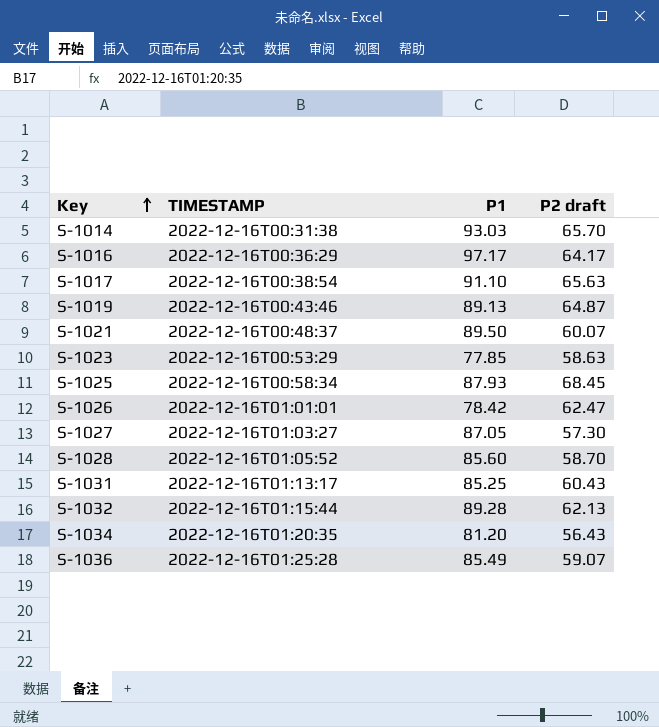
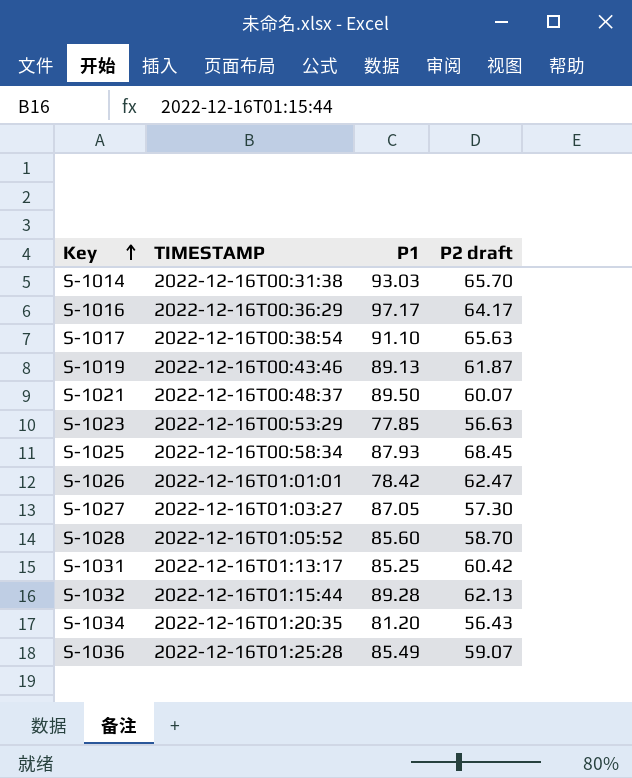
S-1019 | P2 draft: 64.87 -> 61.87
S-1023 | P2 draft: 58.63 -> 56.63
S-1031 | P2 draft: 60.43 -> 60.42

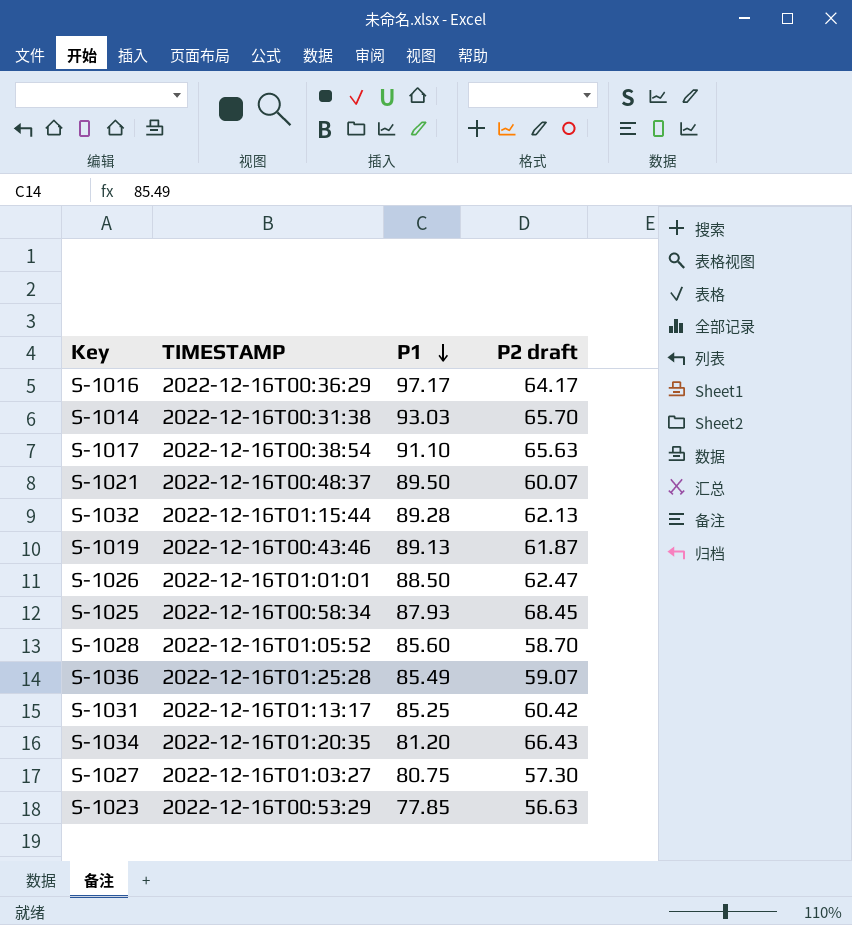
row order: Key ascending -> P1 descending
S-1026 | P1: 78.42 -> 88.50
S-1034 | P2 draft: 56.43 -> 66.43
S-1027 | P1: 87.05 -> 80.75

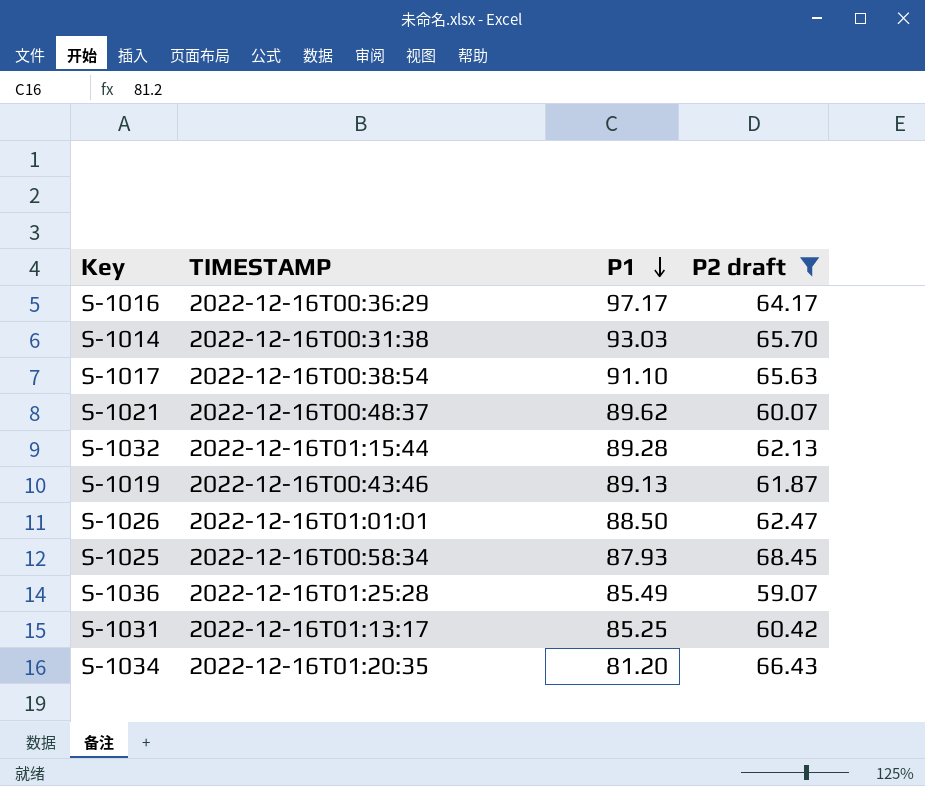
filter: none -> P2 draft >= 59.07
S-1021 | P1: 89.50 -> 89.62

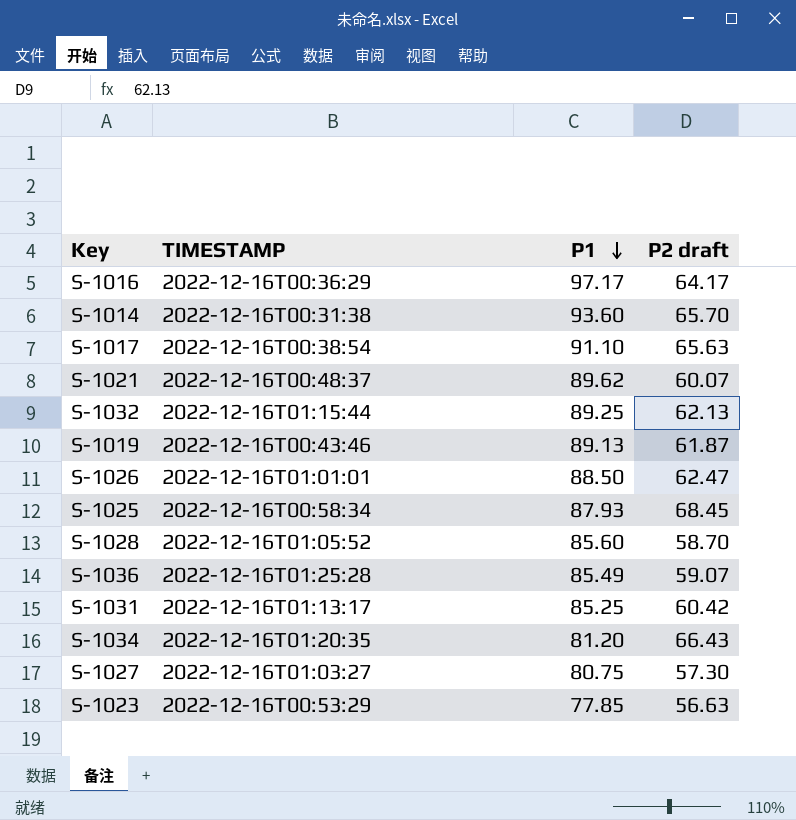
filter: P2 draft >= 59.07 -> none
S-1014 | P1: 93.03 -> 93.60
S-1032 | P1: 89.28 -> 89.25

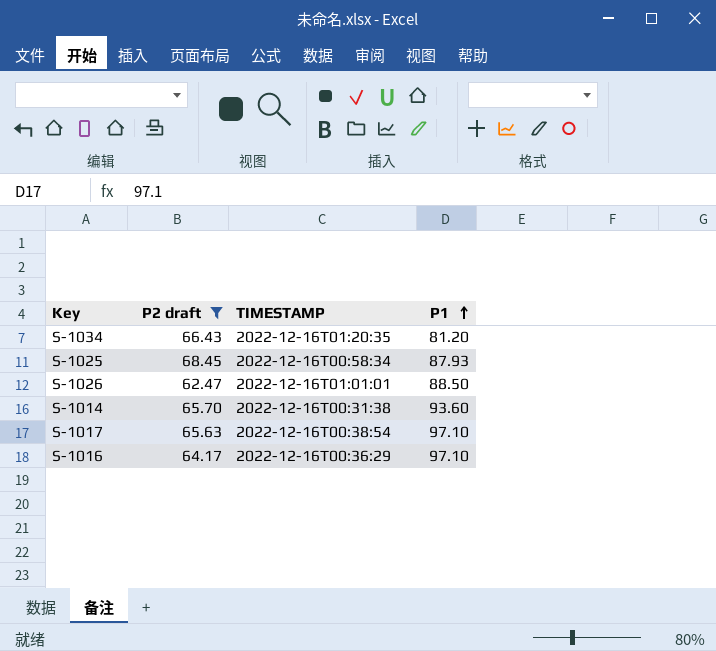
filter: none -> P2 draft >= 62.47
row order: P1 descending -> P1 ascending
column P2 draft | position: 4 -> 2
S-1017 | P1: 91.10 -> 97.10
S-1016 | P1: 97.17 -> 97.10

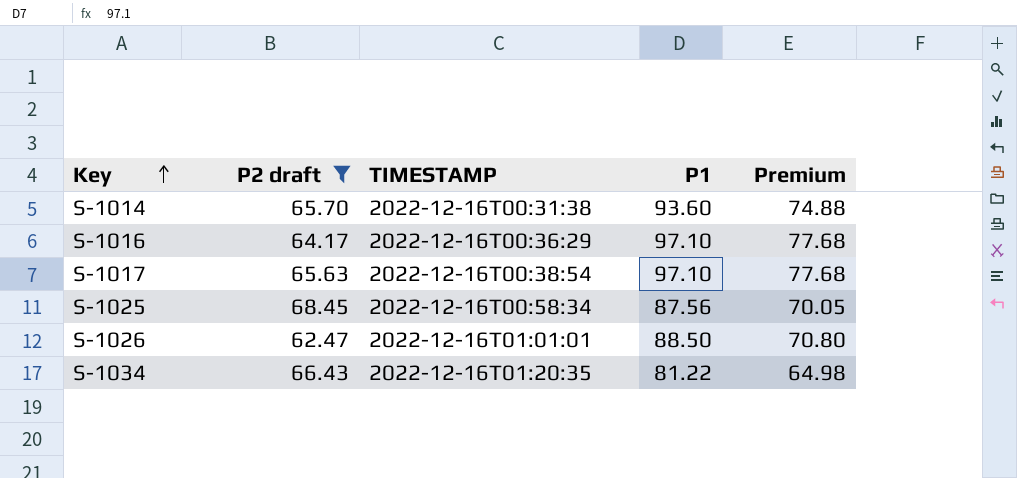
row order: P1 ascending -> Key ascending
column Premium | formula: none -> [P1] * 0.8
S-1025 | P1: 87.93 -> 87.56
S-1034 | P1: 81.20 -> 81.22

